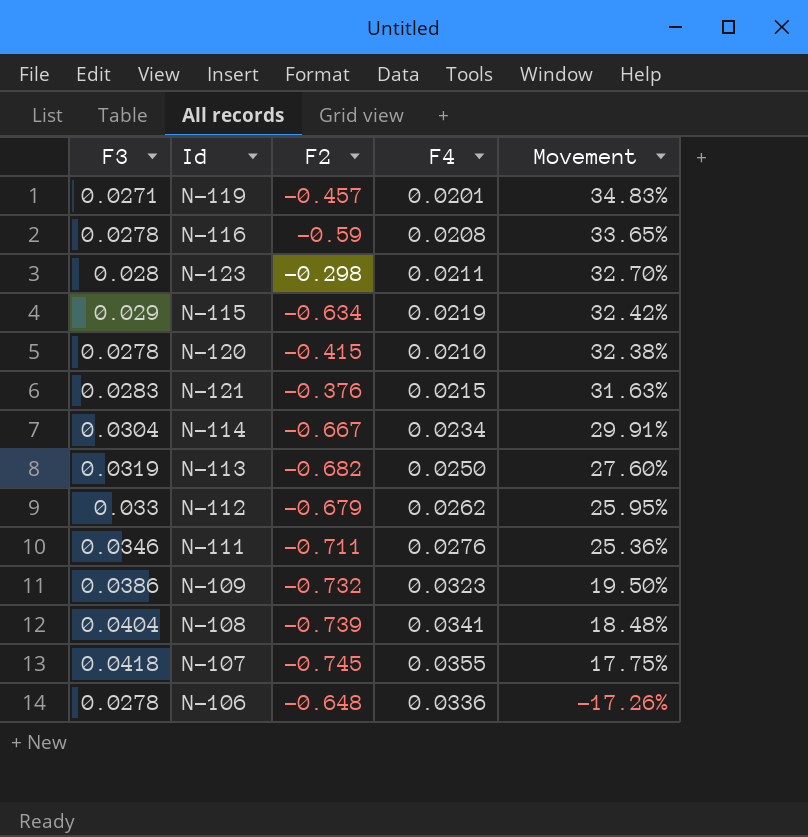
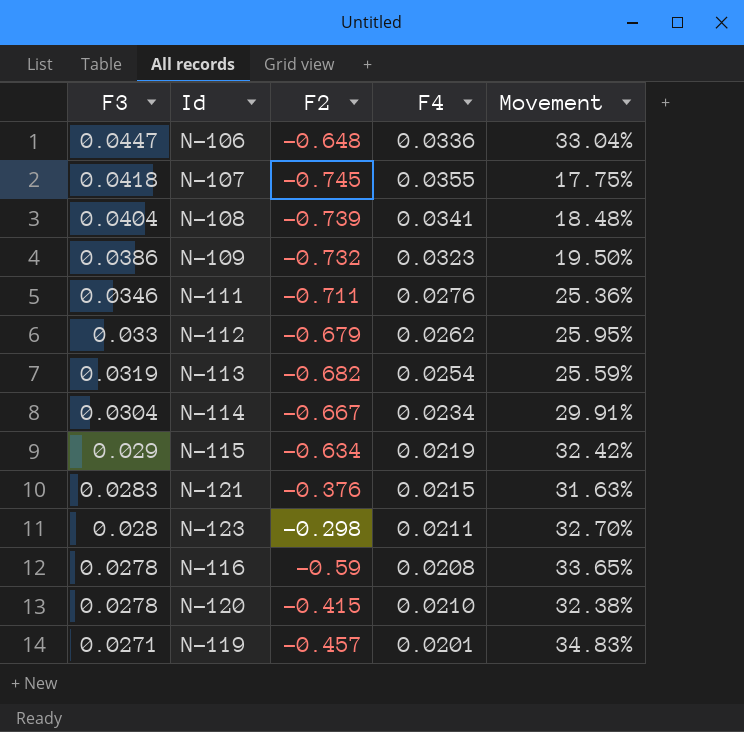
row order: Movement descending -> F3 descending
N-106 | F3: 0.0278 -> 0.0447
N-106 | Movement: -17.26% -> 33.04%
N-113 | F4: 0.0250 -> 0.0254
N-113 | Movement: 27.60% -> 25.59%

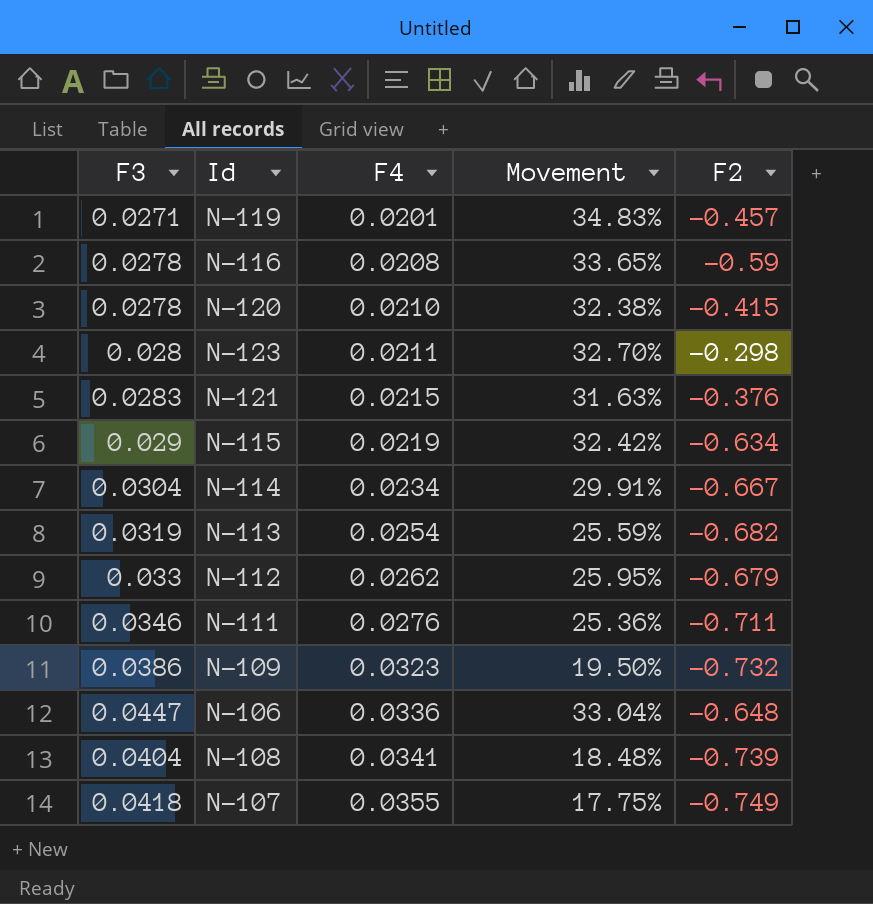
row order: F3 descending -> F4 ascending
column F2 | position: 3 -> 5
N-107 | F2: -0.745 -> -0.749

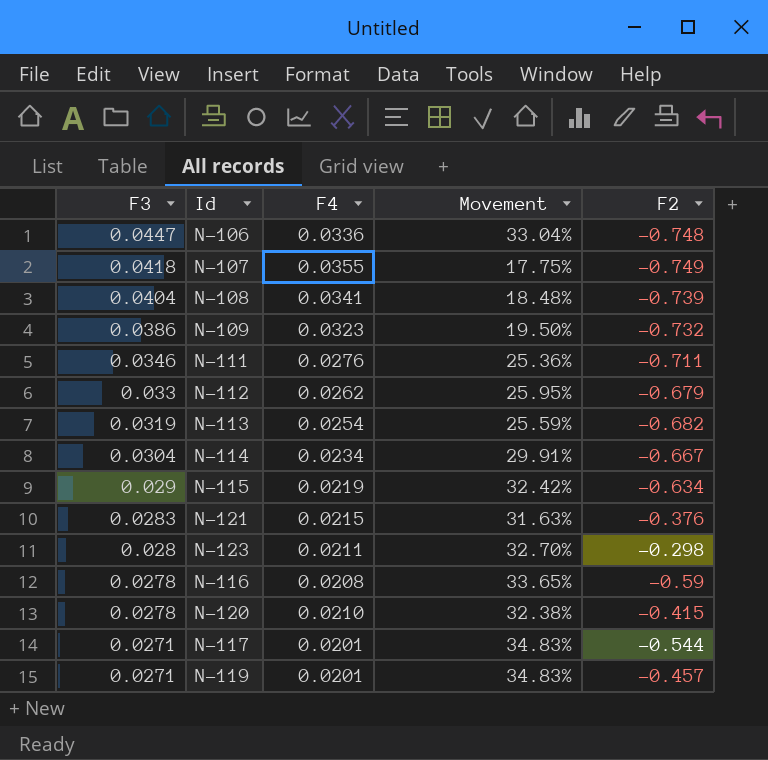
row order: F4 ascending -> F3 descending
N-106 | F2: -0.648 -> -0.748
row N-117: none -> 0.0271 | 0.0201 | 34.83% | -0.544

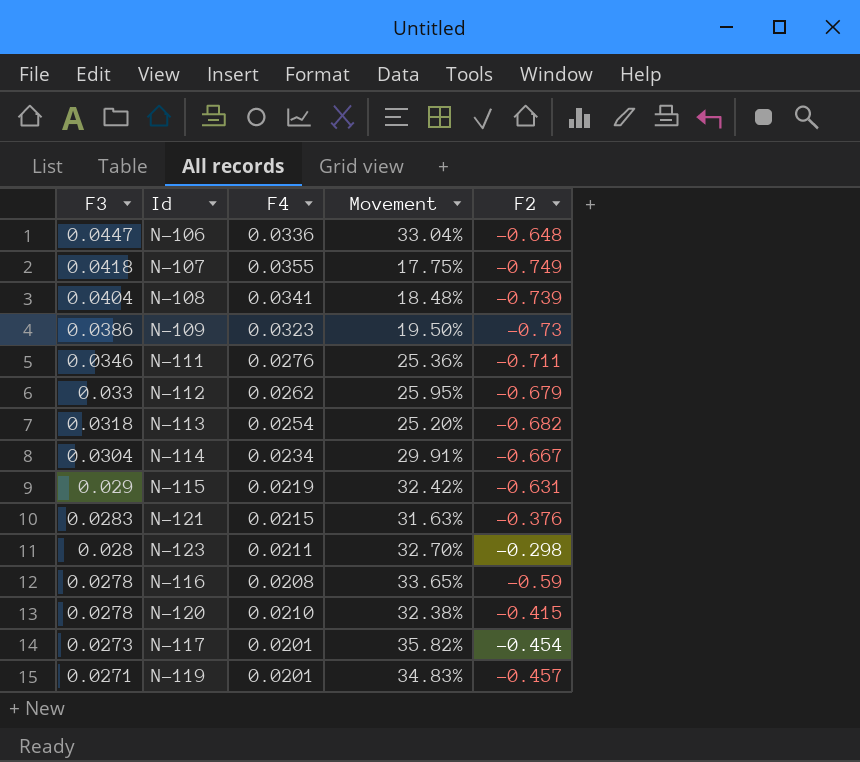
N-106 | F2: -0.748 -> -0.648
N-109 | F2: -0.732 -> -0.73
N-113 | F3: 0.0319 -> 0.0318
N-113 | Movement: 25.59% -> 25.20%
N-115 | F2: -0.634 -> -0.631
N-117 | F3: 0.0271 -> 0.0273
N-117 | Movement: 34.83% -> 35.82%
N-117 | F2: -0.544 -> -0.454

